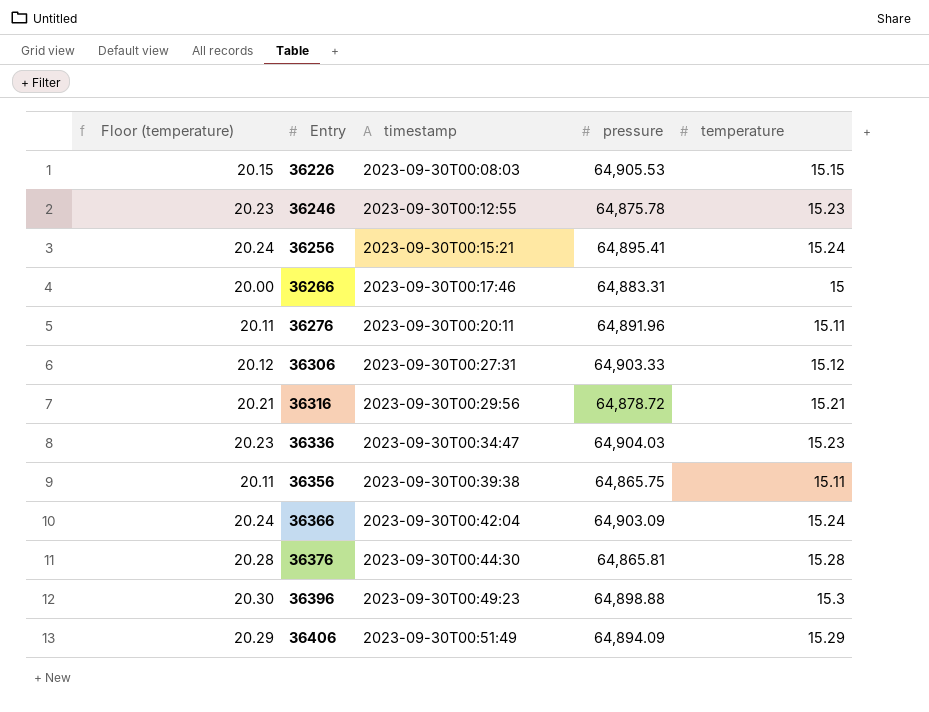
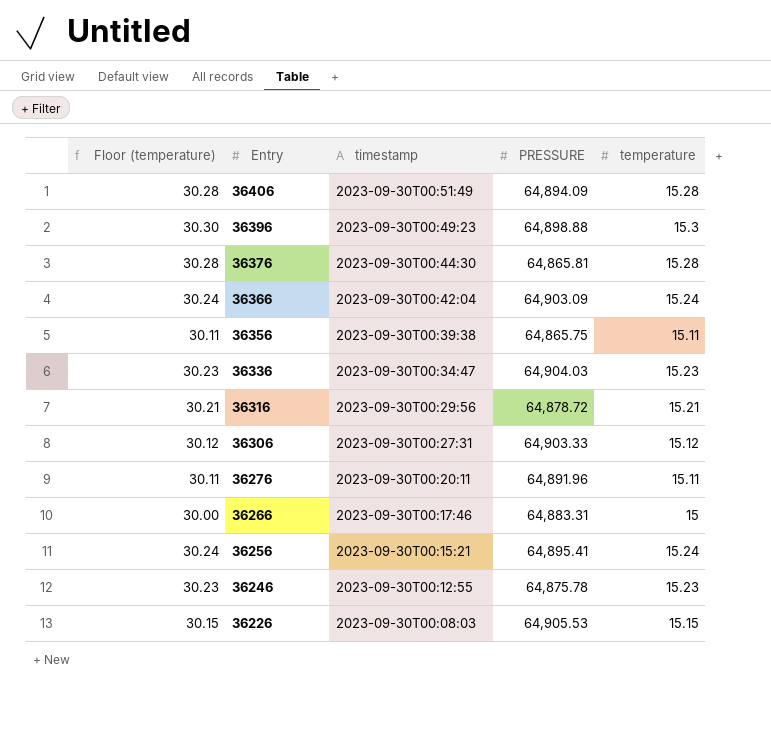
row order: Entry ascending -> Entry descending
column Floor (temperature) | formula: [temperature] + 5 -> [temperature] + 15
column name: pressure -> PRESSURE
36406 | temperature: 15.29 -> 15.28

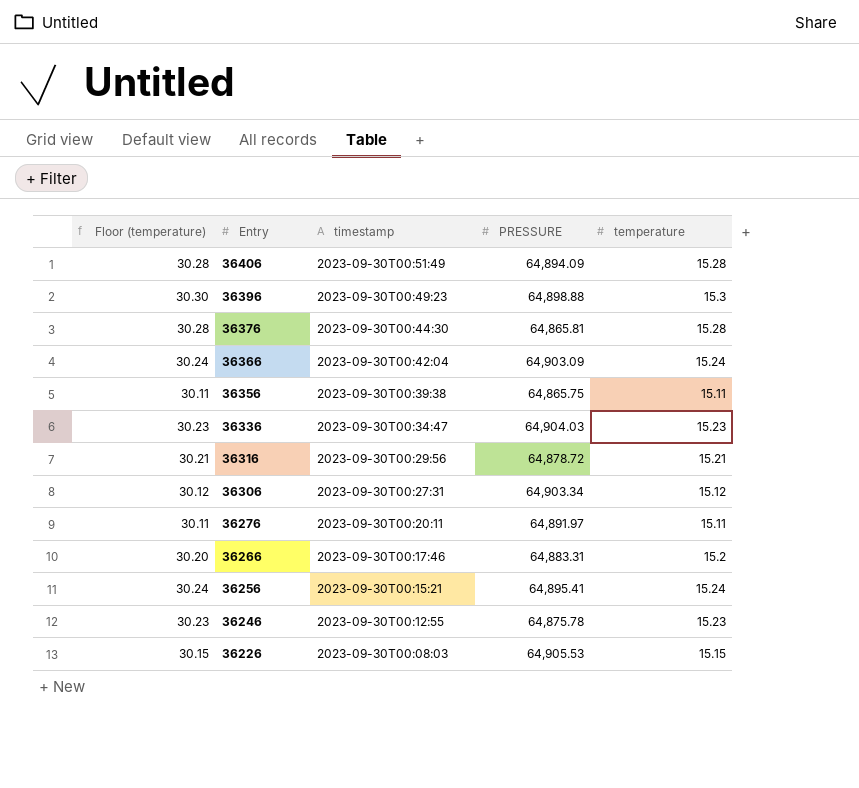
36306 | PRESSURE: 64,903.33 -> 64,903.34
36276 | PRESSURE: 64,891.96 -> 64,891.97
36266 | Floor (temperature): 30.00 -> 30.20
36266 | temperature: 15 -> 15.2

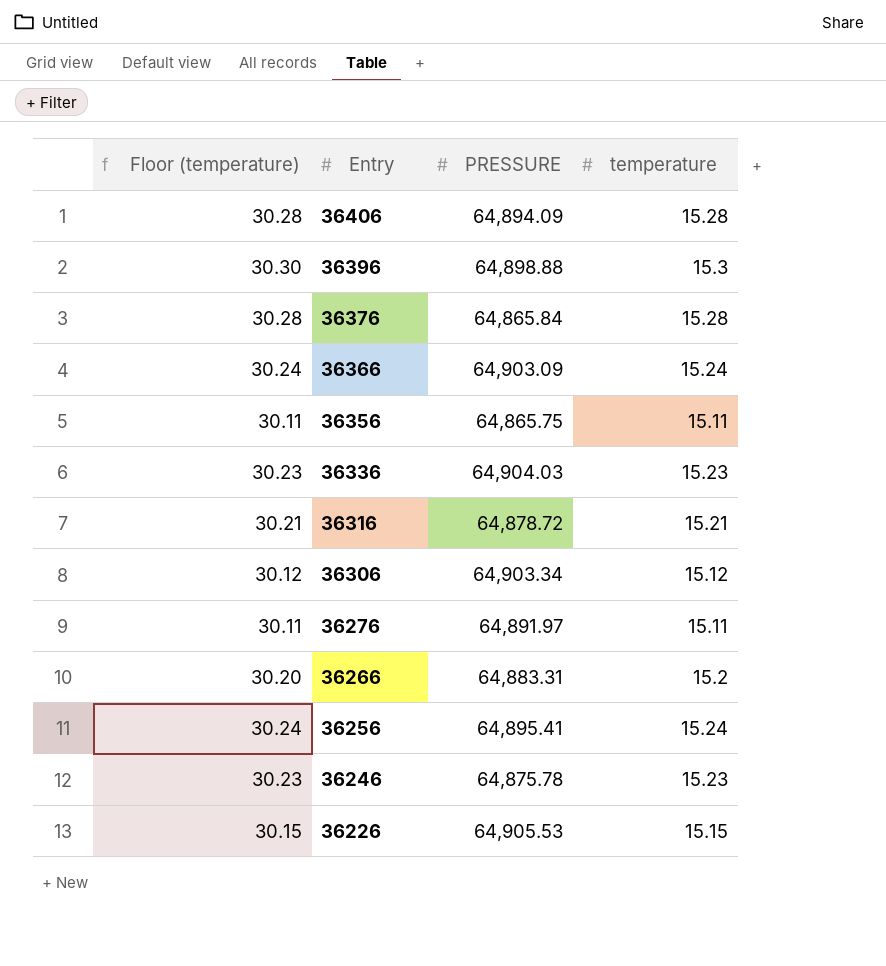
column timestamp | position: 3 -> none
36376 | PRESSURE: 64,865.81 -> 64,865.84

